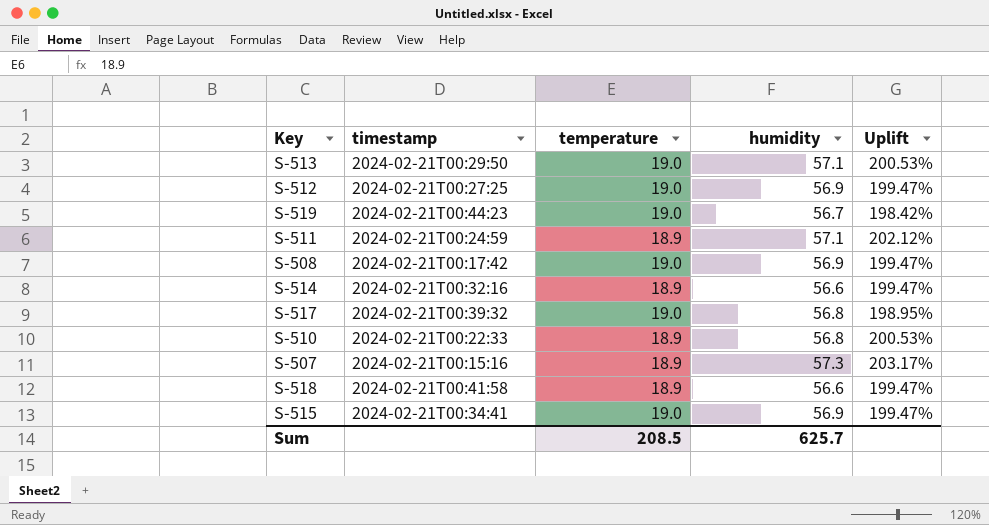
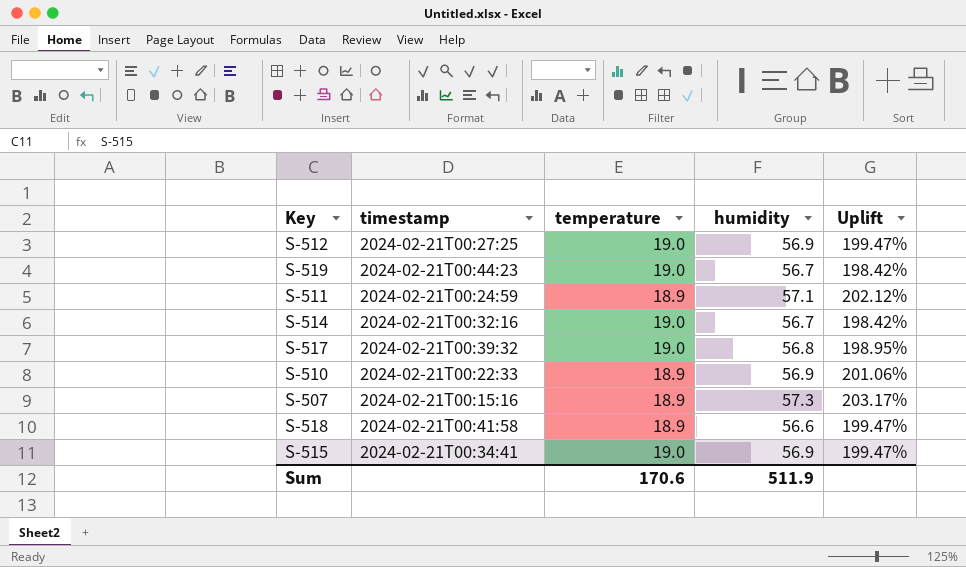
row S-513: 2024-02-21T00:29:50 | 19.0 | 57.1 | 200.53% -> none
row S-508: 2024-02-21T00:17:42 | 19.0 | 56.9 | 199.47% -> none
S-514 | temperature: 18.9 -> 19.0
S-514 | humidity: 56.6 -> 56.7
S-514 | Uplift: 199.47% -> 198.42%
S-510 | humidity: 56.8 -> 56.9
S-510 | Uplift: 200.53% -> 201.06%
Sum | temperature: 208.5 -> 170.6
Sum | humidity: 625.7 -> 511.9

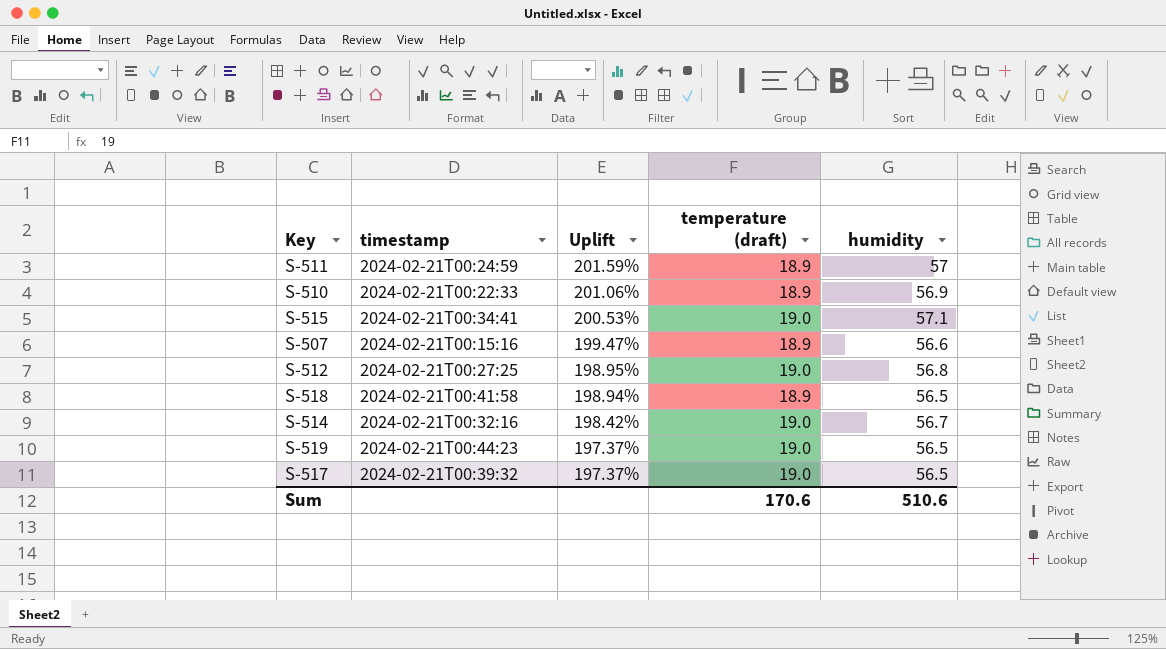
row order: none -> Uplift descending
column Uplift | position: 5 -> 3
column name: temperature -> temperature (draft)
S-511 | Uplift: 202.12% -> 201.59%
S-511 | humidity: 57.1 -> 57
S-515 | Uplift: 199.47% -> 200.53%
S-515 | humidity: 56.9 -> 57.1
S-507 | Uplift: 203.17% -> 199.47%
S-507 | humidity: 57.3 -> 56.6
S-512 | Uplift: 199.47% -> 198.95%
S-512 | humidity: 56.9 -> 56.8
S-518 | Uplift: 199.47% -> 198.94%
S-518 | humidity: 56.6 -> 56.5
S-519 | Uplift: 198.42% -> 197.37%
S-519 | humidity: 56.7 -> 56.5
S-517 | Uplift: 198.95% -> 197.37%
S-517 | humidity: 56.8 -> 56.5
Sum | humidity: 511.9 -> 510.6

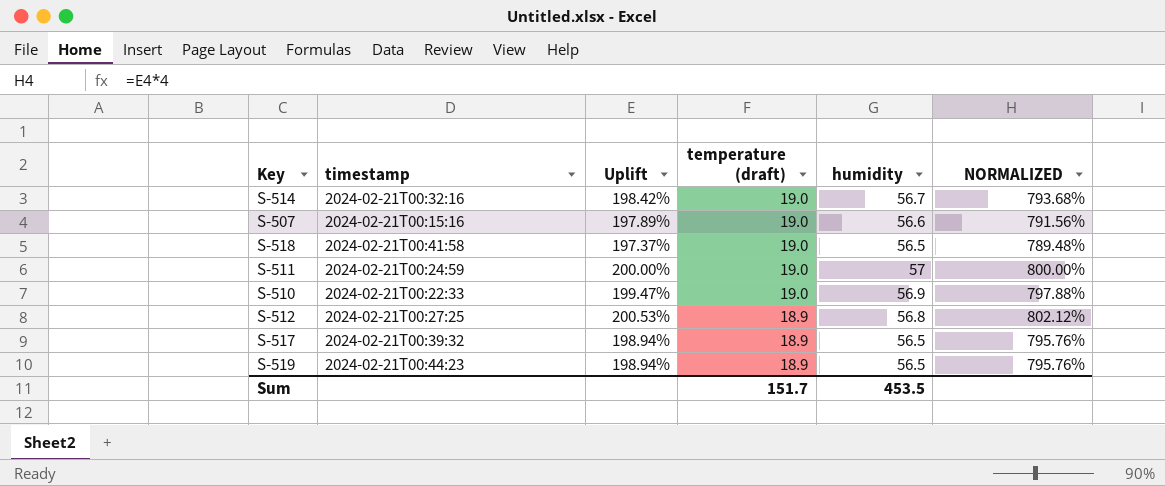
row order: Uplift descending -> temperature (draft) descending
column NORMALIZED | formula: none -> [Uplift] * 4
row S-515: 2024-02-21T00:34:41 | 200.53% | 19.0 | 57.1 -> none
S-507 | Uplift: 199.47% -> 197.89%
S-507 | temperature (draft): 18.9 -> 19.0
S-518 | Uplift: 198.94% -> 197.37%
S-518 | temperature (draft): 18.9 -> 19.0
S-511 | Uplift: 201.59% -> 200.00%
S-511 | temperature (draft): 18.9 -> 19.0
S-510 | Uplift: 201.06% -> 199.47%
S-510 | temperature (draft): 18.9 -> 19.0
S-512 | Uplift: 198.95% -> 200.53%
S-512 | temperature (draft): 19.0 -> 18.9
S-517 | Uplift: 197.37% -> 198.94%
S-517 | temperature (draft): 19.0 -> 18.9
S-519 | Uplift: 197.37% -> 198.94%
S-519 | temperature (draft): 19.0 -> 18.9
Sum | temperature (draft): 170.6 -> 151.7
Sum | humidity: 510.6 -> 453.5

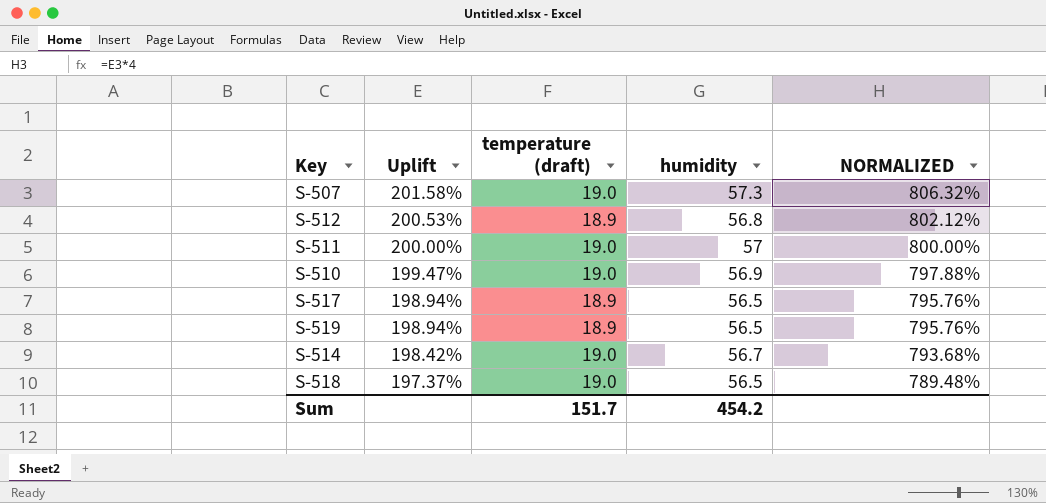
row order: temperature (draft) descending -> Uplift descending
column timestamp | position: 2 -> none
S-507 | Uplift: 197.89% -> 201.58%
S-507 | humidity: 56.6 -> 57.3
S-507 | NORMALIZED: 791.56% -> 806.32%
Sum | humidity: 453.5 -> 454.2

